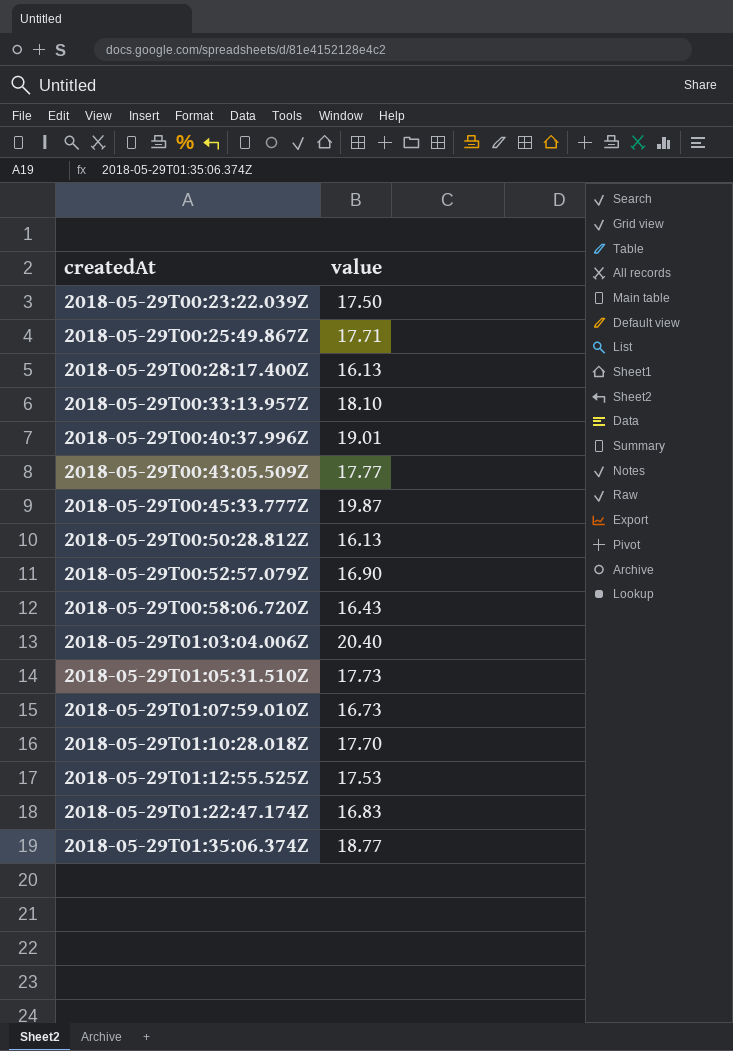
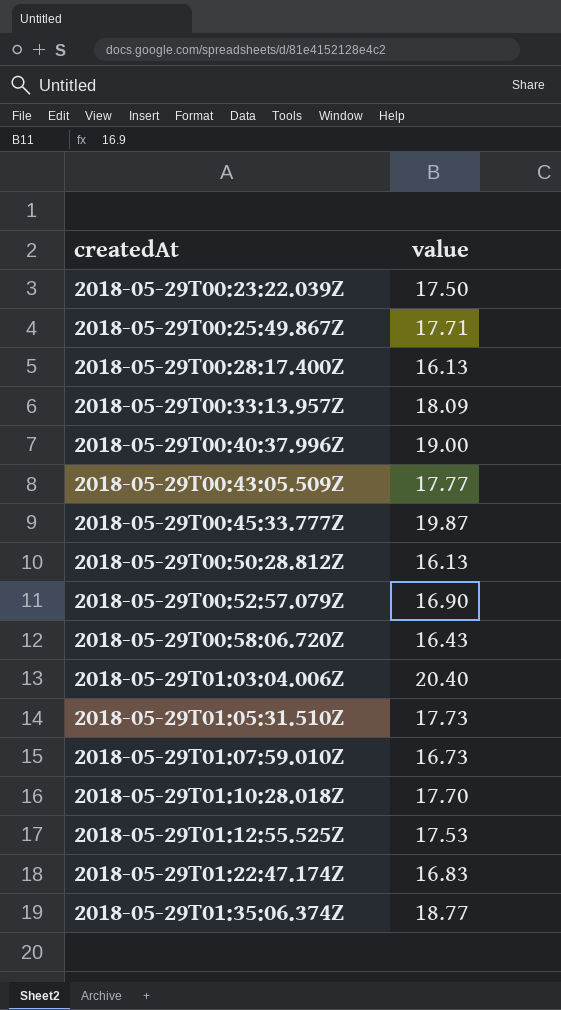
2018-05-29T00:33:13.957Z | value: 18.10 -> 18.09
2018-05-29T00:40:37.996Z | value: 19.01 -> 19.00

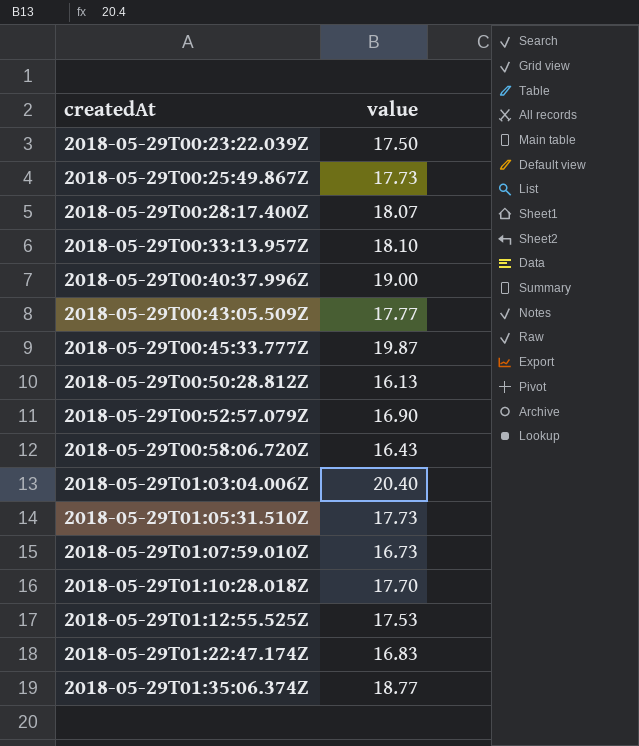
2018-05-29T00:25:49.867Z | value: 17.71 -> 17.73
2018-05-29T00:28:17.400Z | value: 16.13 -> 18.07
2018-05-29T00:33:13.957Z | value: 18.09 -> 18.10

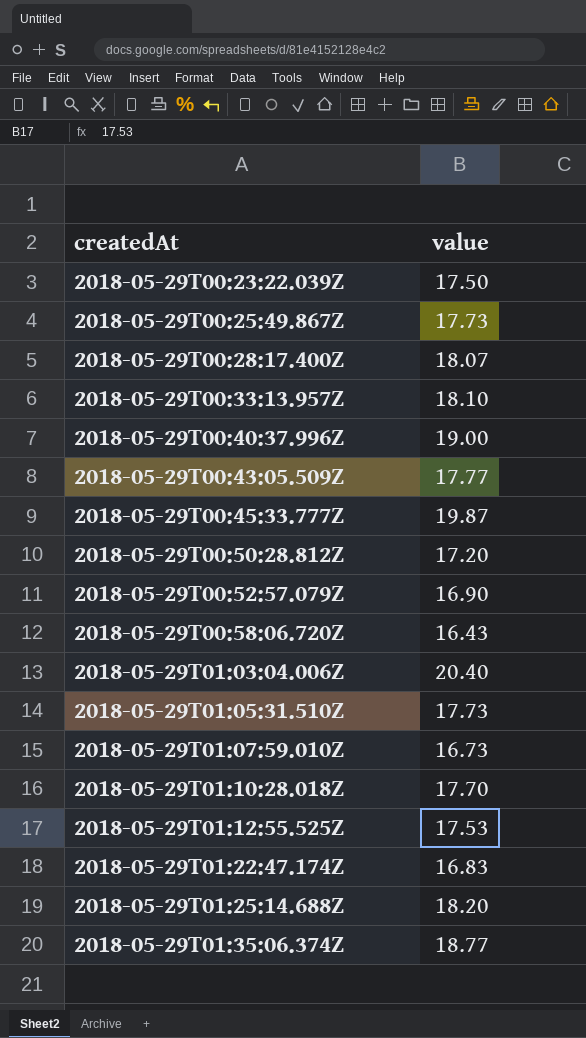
2018-05-29T00:50:28.812Z | value: 16.13 -> 17.20
row 2018-05-29T01:25:14.688Z: none -> 18.20

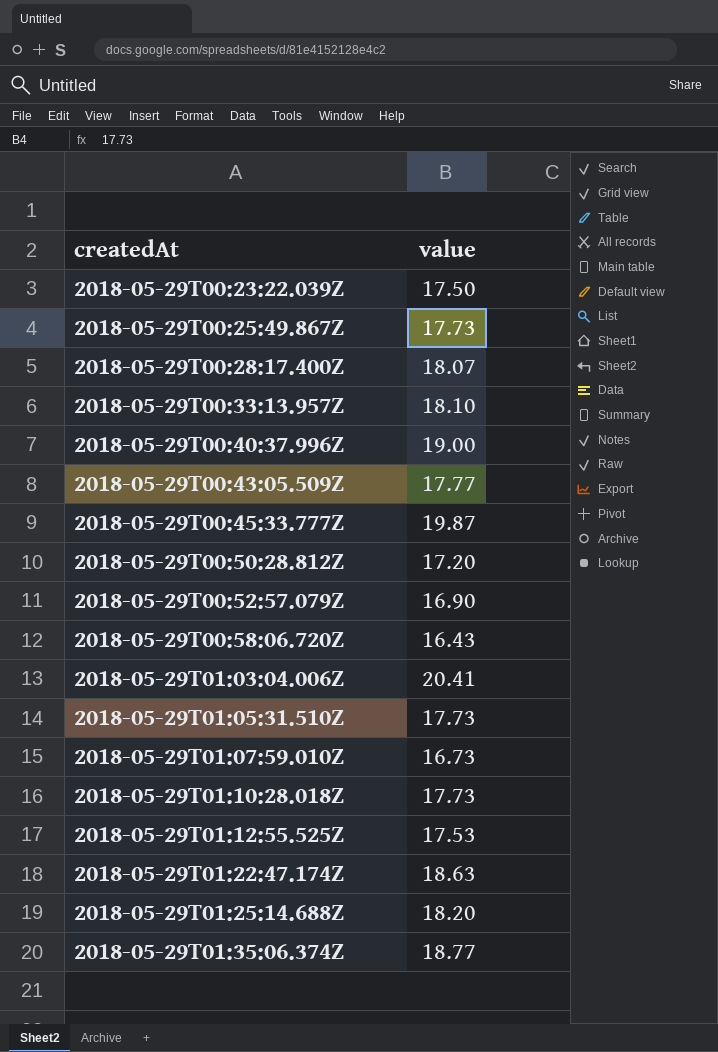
2018-05-29T01:03:04.006Z | value: 20.40 -> 20.41
2018-05-29T01:10:28.018Z | value: 17.70 -> 17.73
2018-05-29T01:22:47.174Z | value: 16.83 -> 18.63

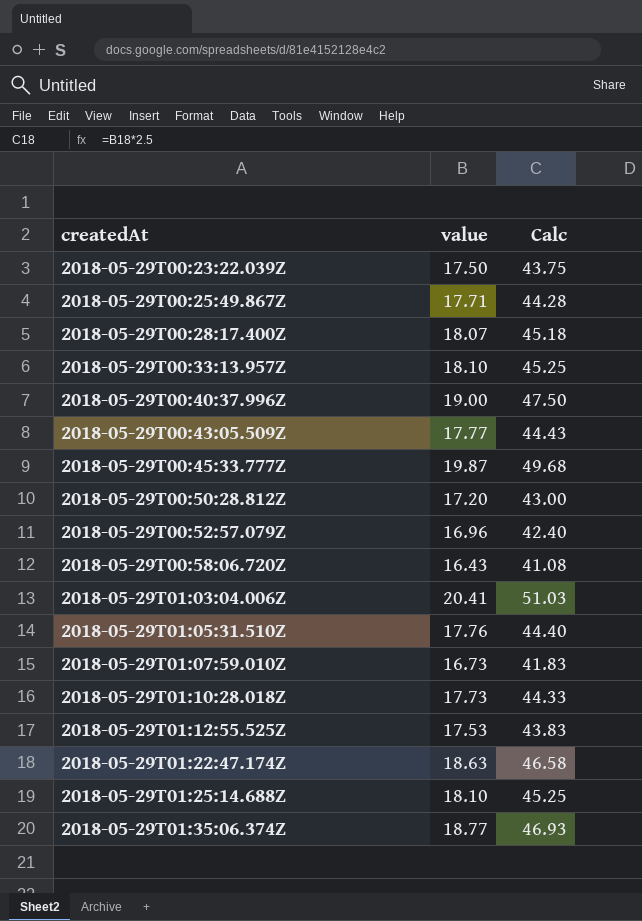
column Calc | formula: none -> [value] * 2.5
2018-05-29T00:25:49.867Z | value: 17.73 -> 17.71
2018-05-29T00:52:57.079Z | value: 16.90 -> 16.96
2018-05-29T01:05:31.510Z | value: 17.73 -> 17.76
2018-05-29T01:25:14.688Z | value: 18.20 -> 18.10

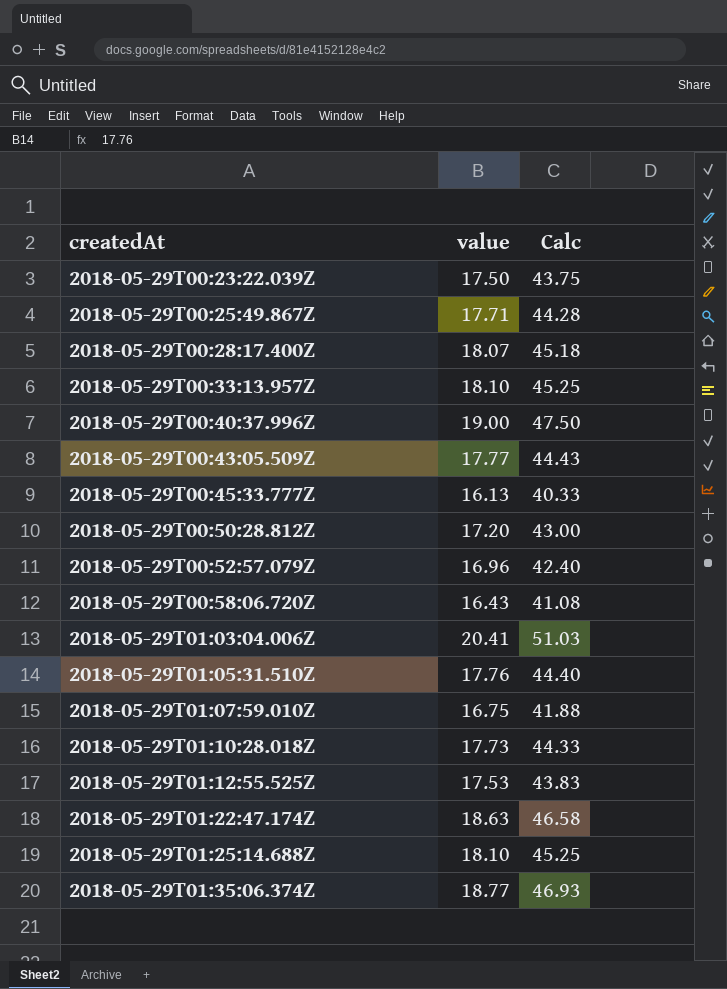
2018-05-29T00:45:33.777Z | value: 19.87 -> 16.13
2018-05-29T00:45:33.777Z | Calc: 49.68 -> 40.33
2018-05-29T01:07:59.010Z | value: 16.73 -> 16.75
2018-05-29T01:07:59.010Z | Calc: 41.83 -> 41.88

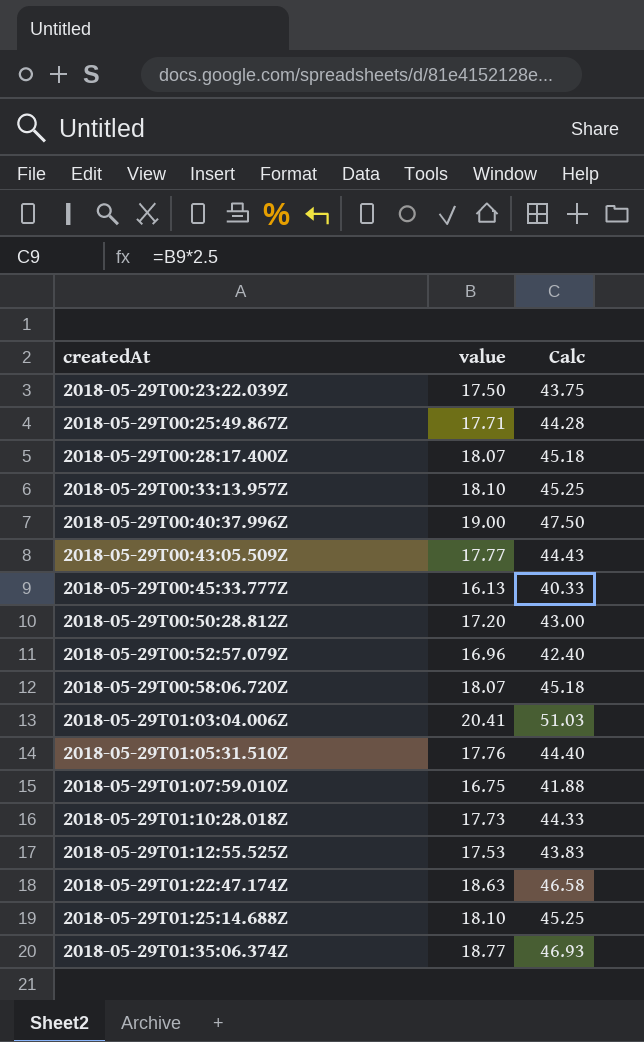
2018-05-29T00:58:06.720Z | value: 16.43 -> 18.07
2018-05-29T00:58:06.720Z | Calc: 41.08 -> 45.18

